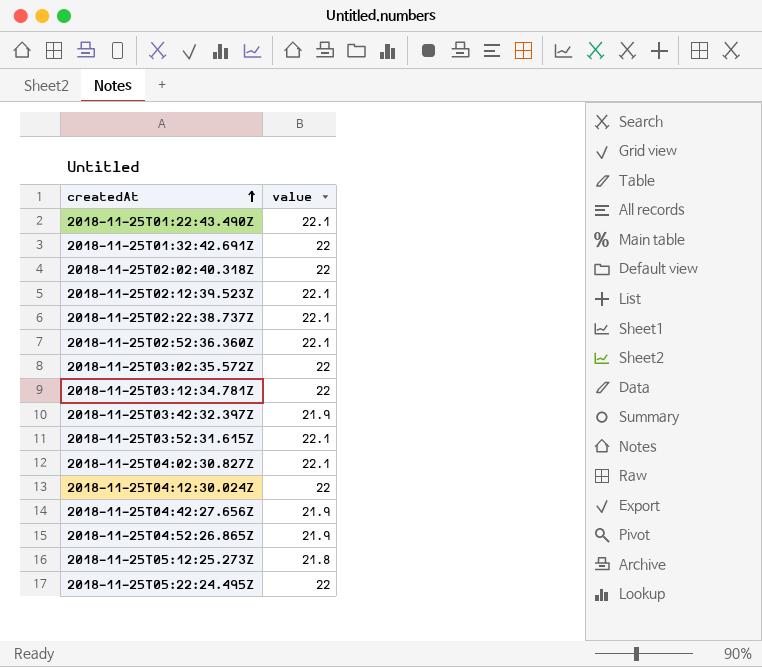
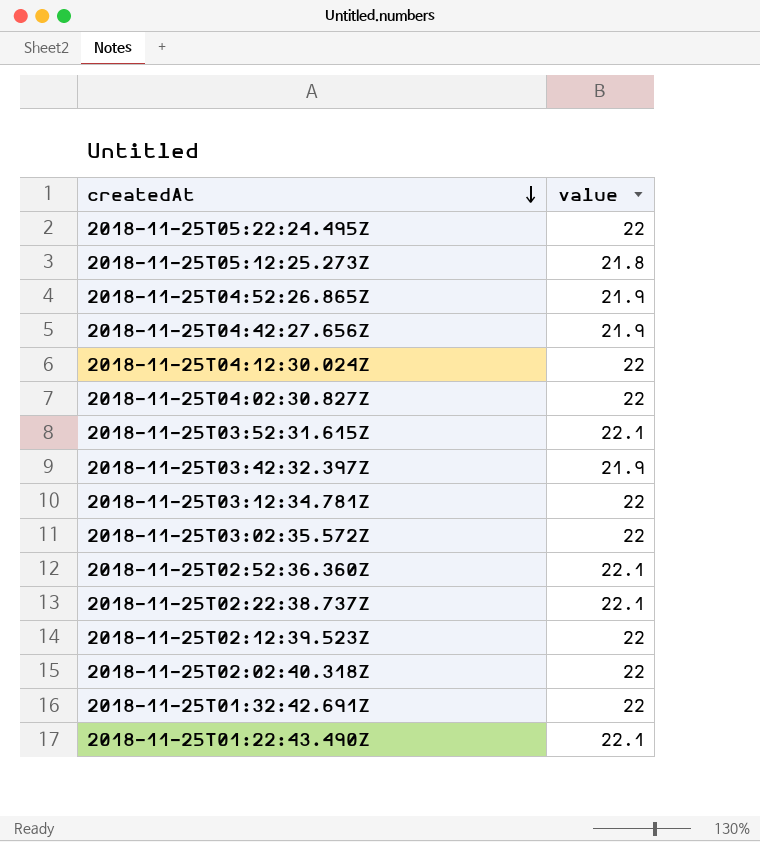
row order: createdAt ascending -> createdAt descending
2018-11-25T04:02:30.827Z | value: 22.1 -> 22
2018-11-25T02:12:39.523Z | value: 22.1 -> 22

